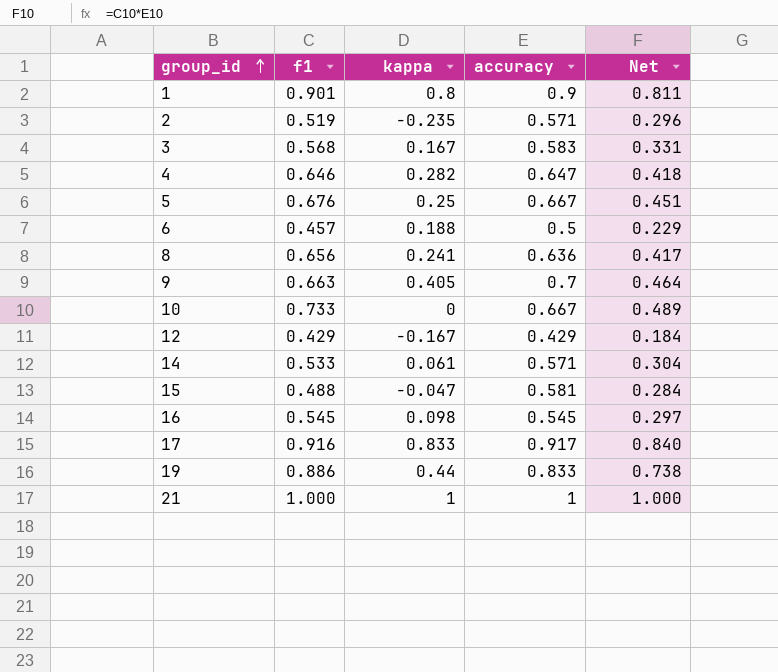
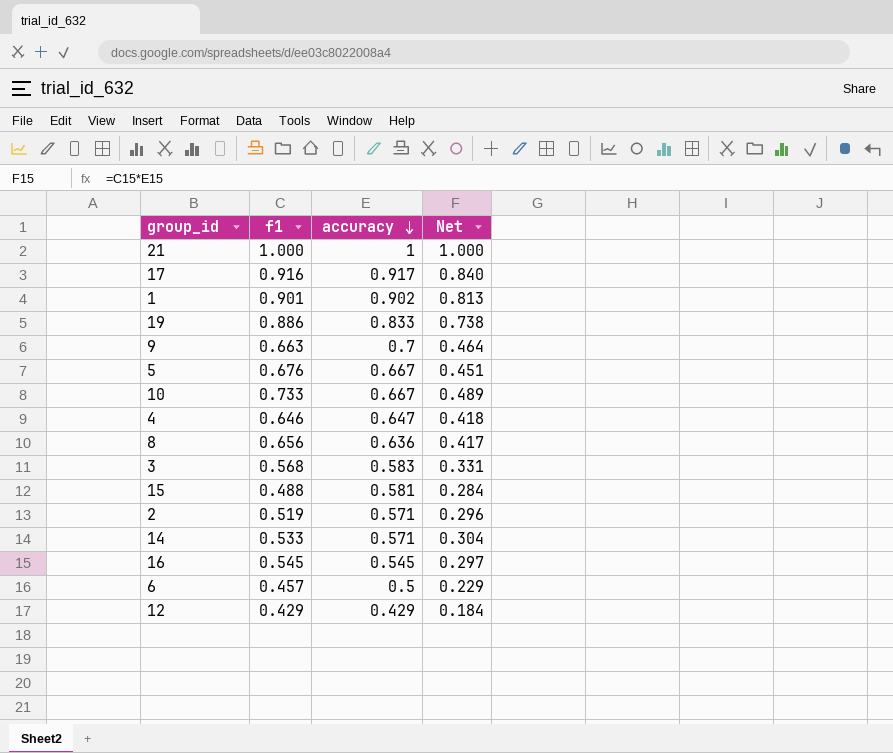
row order: group_id ascending -> accuracy descending
column kappa | position: 3 -> none
1 | accuracy: 0.9 -> 0.902
1 | Net: 0.811 -> 0.813

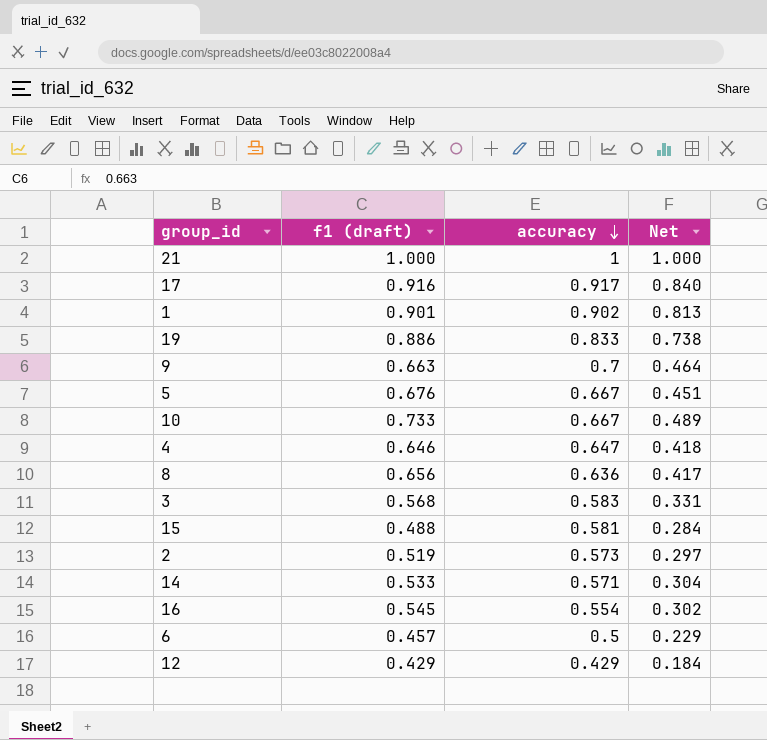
column name: f1 -> f1 (draft)
2 | accuracy: 0.571 -> 0.573
2 | Net: 0.296 -> 0.297
16 | accuracy: 0.545 -> 0.554
16 | Net: 0.297 -> 0.302

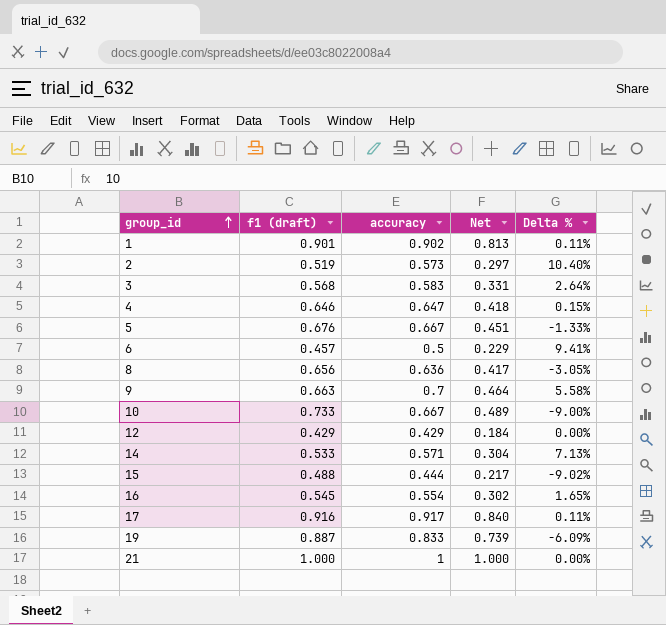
row order: accuracy descending -> group_id ascending
column Delta % | formula: none -> ([accuracy] - [f1 (draft)]) / [f1 (draft)]
15 | accuracy: 0.581 -> 0.444
15 | Net: 0.284 -> 0.217
19 | f1 (draft): 0.886 -> 0.887
19 | Net: 0.738 -> 0.739

